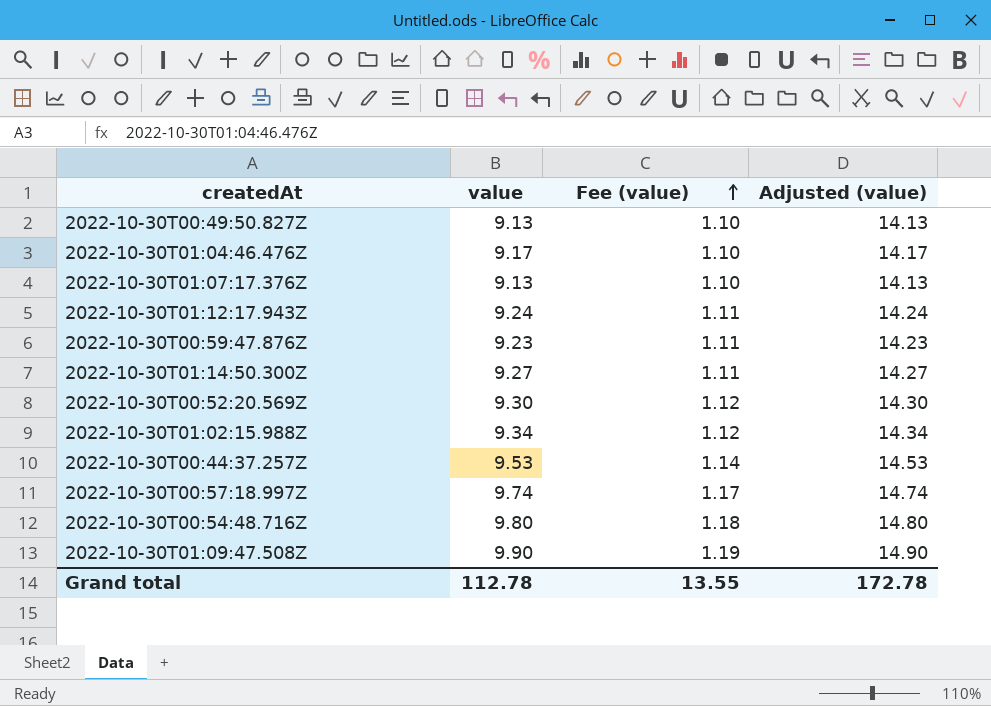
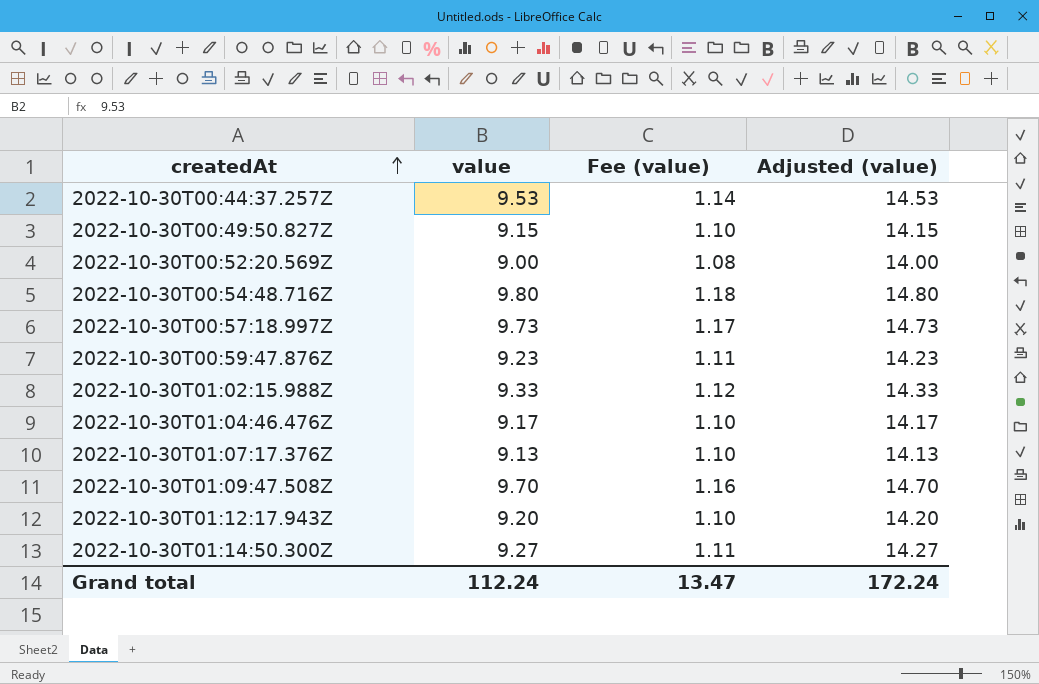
row order: Fee (value) ascending -> createdAt ascending
2022-10-30T00:49:50.827Z | value: 9.13 -> 9.15
2022-10-30T00:49:50.827Z | Adjusted (value): 14.13 -> 14.15
2022-10-30T00:52:20.569Z | value: 9.30 -> 9.00
2022-10-30T00:52:20.569Z | Fee (value): 1.12 -> 1.08
2022-10-30T00:52:20.569Z | Adjusted (value): 14.30 -> 14.00
2022-10-30T00:57:18.997Z | value: 9.74 -> 9.73
2022-10-30T00:57:18.997Z | Adjusted (value): 14.74 -> 14.73
2022-10-30T01:02:15.988Z | value: 9.34 -> 9.33
2022-10-30T01:02:15.988Z | Adjusted (value): 14.34 -> 14.33
2022-10-30T01:09:47.508Z | value: 9.90 -> 9.70
2022-10-30T01:09:47.508Z | Fee (value): 1.19 -> 1.16
2022-10-30T01:09:47.508Z | Adjusted (value): 14.90 -> 14.70
2022-10-30T01:12:17.943Z | value: 9.24 -> 9.20
2022-10-30T01:12:17.943Z | Fee (value): 1.11 -> 1.10
2022-10-30T01:12:17.943Z | Adjusted (value): 14.24 -> 14.20
Grand total | value: 112.78 -> 112.24
Grand total | Fee (value): 13.55 -> 13.47
Grand total | Adjusted (value): 172.78 -> 172.24

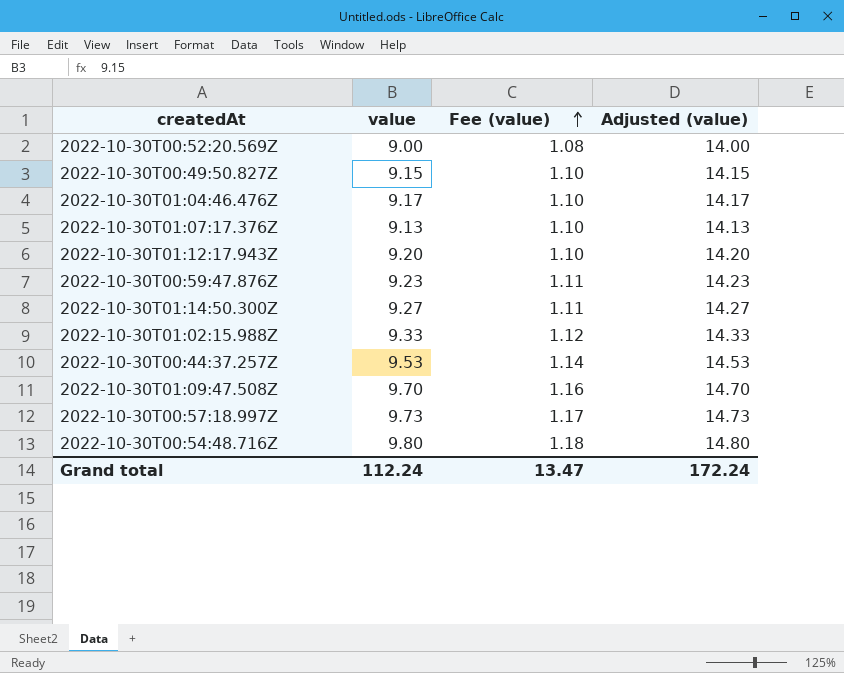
row order: createdAt ascending -> Fee (value) ascending

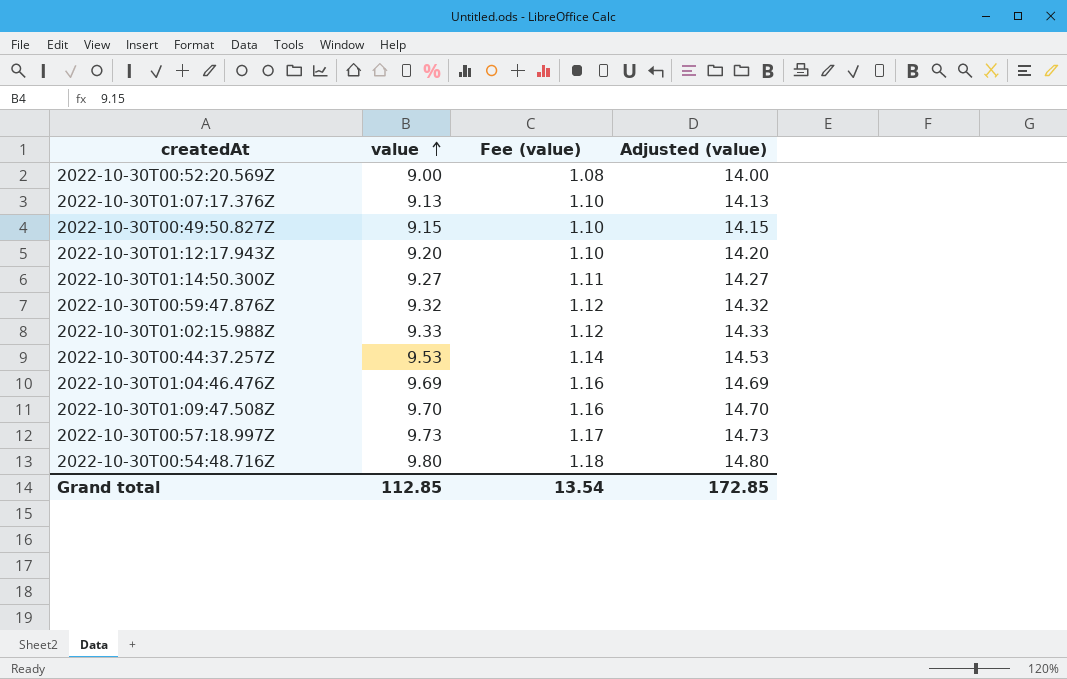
row order: Fee (value) ascending -> value ascending
2022-10-30T00:59:47.876Z | value: 9.23 -> 9.32
2022-10-30T00:59:47.876Z | Fee (value): 1.11 -> 1.12
2022-10-30T00:59:47.876Z | Adjusted (value): 14.23 -> 14.32
2022-10-30T01:04:46.476Z | value: 9.17 -> 9.69
2022-10-30T01:04:46.476Z | Fee (value): 1.10 -> 1.16
2022-10-30T01:04:46.476Z | Adjusted (value): 14.17 -> 14.69
Grand total | value: 112.24 -> 112.85
Grand total | Fee (value): 13.47 -> 13.54
Grand total | Adjusted (value): 172.24 -> 172.85

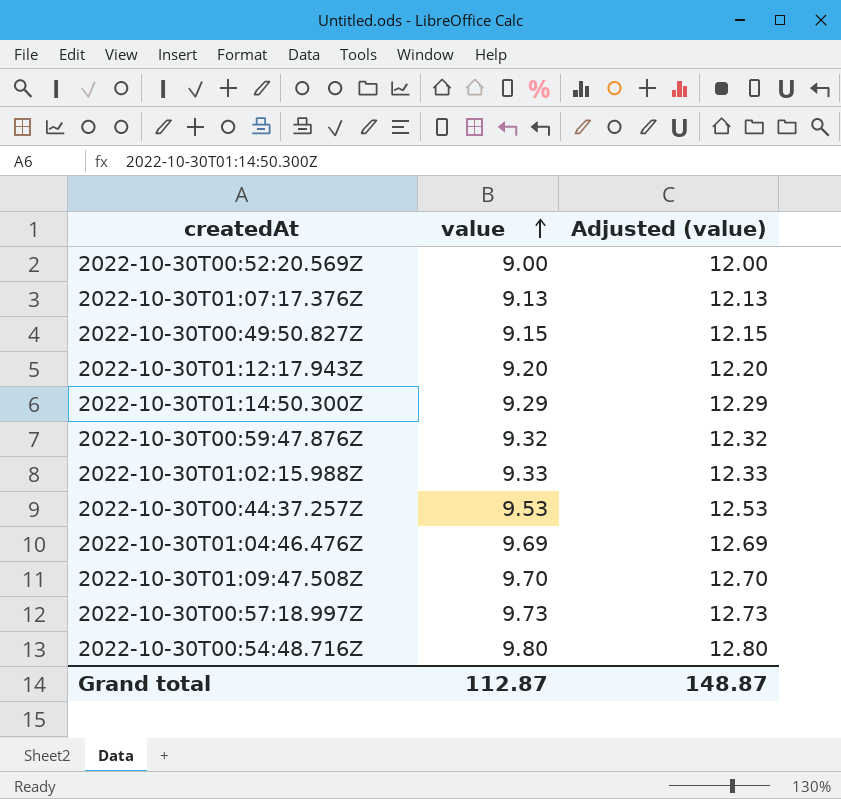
column Fee (value) | formula: [value] * 0.12 -> none
column Adjusted (value) | formula: [value] + 5 -> [value] + 3
2022-10-30T01:14:50.300Z | value: 9.27 -> 9.29
Grand total | value: 112.85 -> 112.87
Grand total | Adjusted (value): 172.85 -> 148.87

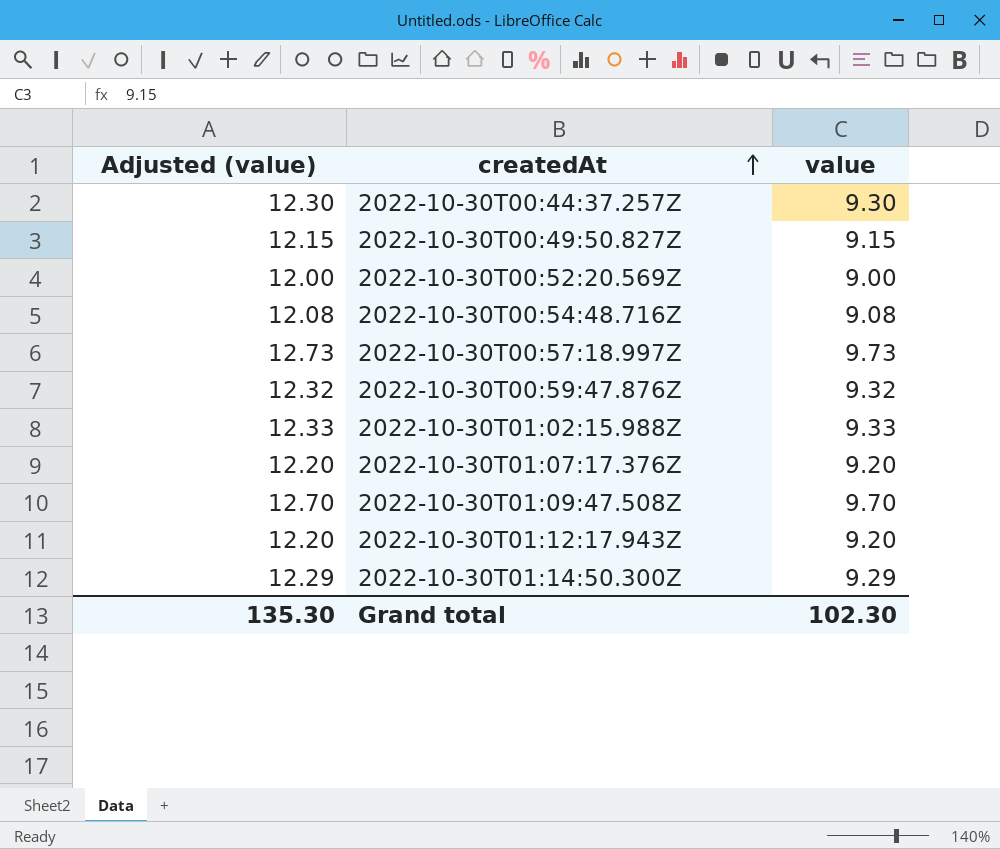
row order: value ascending -> createdAt ascending
column Adjusted (value) | position: 3 -> 1
row 2022-10-30T01:04:46.476Z: 9.69 | 12.69 -> none
2022-10-30T00:44:37.257Z | Adjusted (value): 12.53 -> 12.30
2022-10-30T00:44:37.257Z | value: 9.53 -> 9.30
2022-10-30T00:54:48.716Z | Adjusted (value): 12.80 -> 12.08
2022-10-30T00:54:48.716Z | value: 9.80 -> 9.08
2022-10-30T01:07:17.376Z | Adjusted (value): 12.13 -> 12.20
2022-10-30T01:07:17.376Z | value: 9.13 -> 9.20
Grand total | Adjusted (value): 148.87 -> 135.30
Grand total | value: 112.87 -> 102.30

